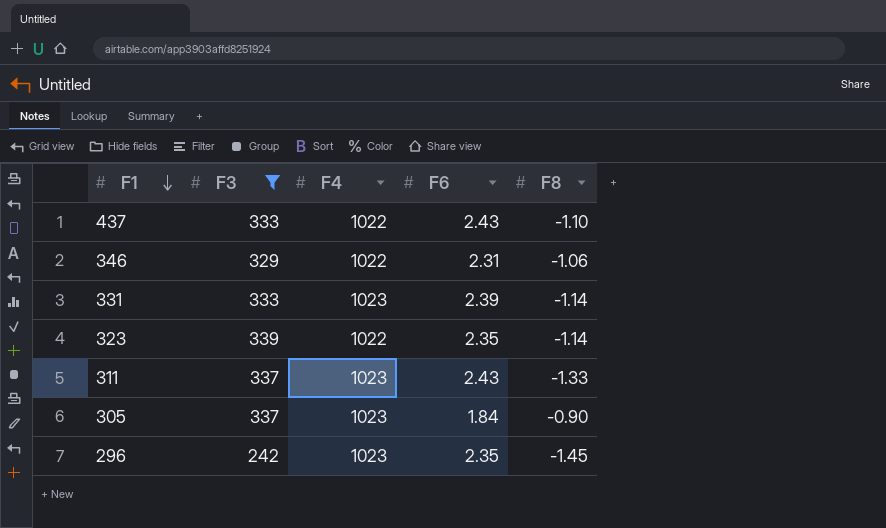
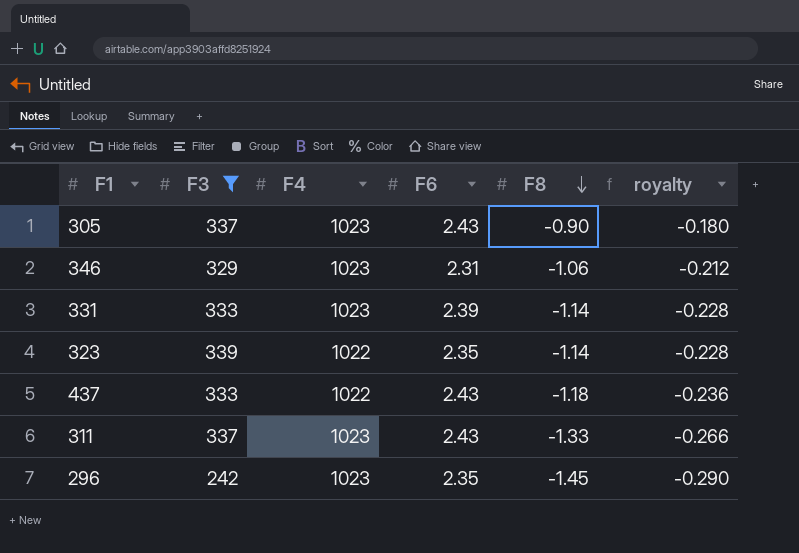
row order: F1 descending -> F8 descending
column royalty | formula: none -> [F8] * 0.2
305 | F6: 1.84 -> 2.43
346 | F4: 1022 -> 1023
437 | F8: -1.10 -> -1.18

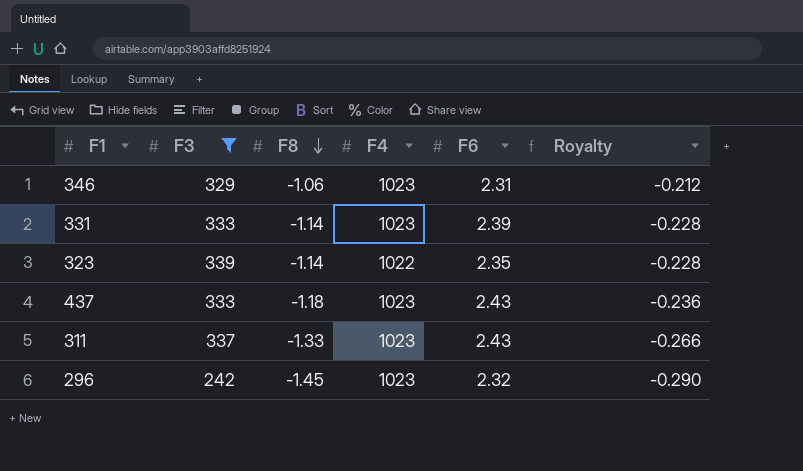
column F8 | position: 5 -> 3
column name: royalty -> Royalty
row 305: 337 | 1023 | 2.43 | -0.90 | -0.180 -> none
437 | F4: 1022 -> 1023
296 | F6: 2.35 -> 2.32

